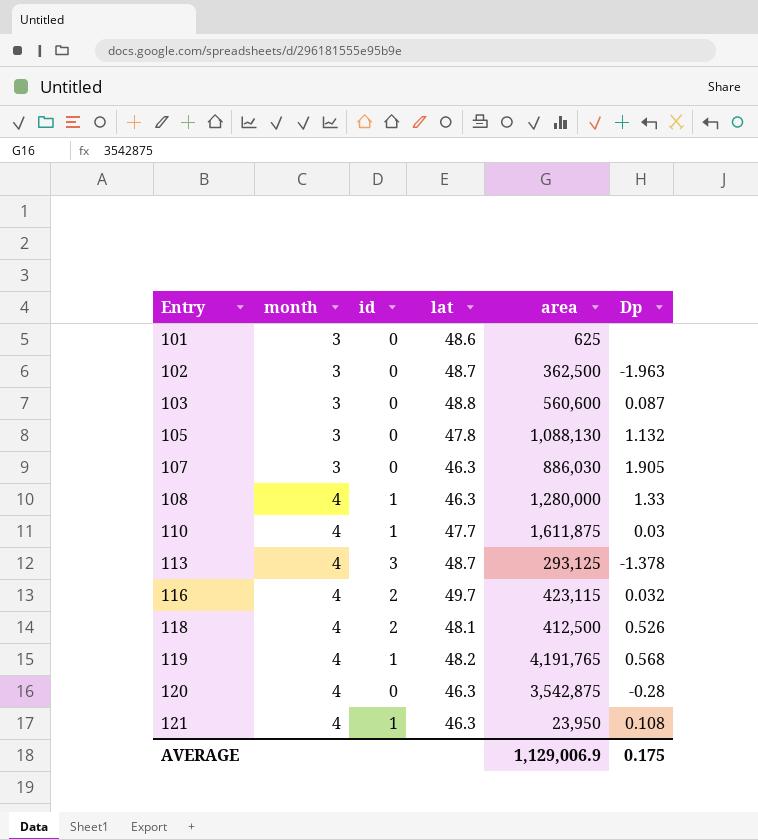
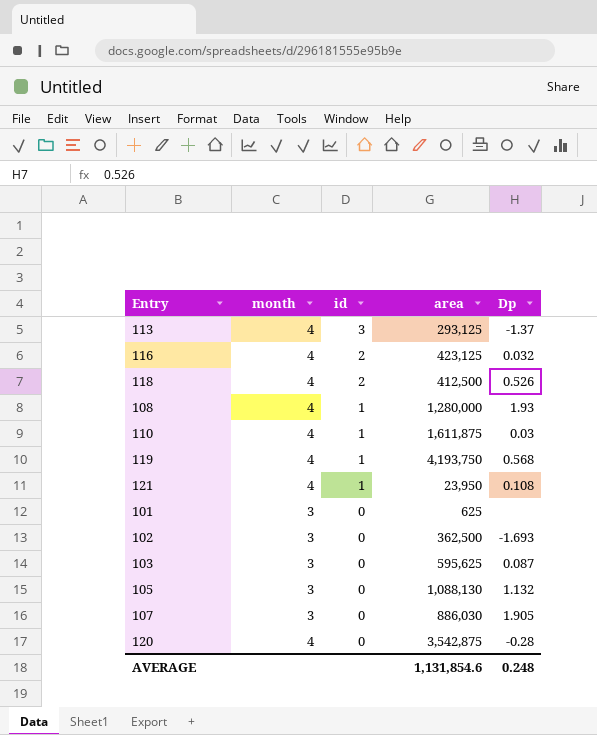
row order: Entry ascending -> id descending
column lat | position: 4 -> none
113 | Dp: -1.378 -> -1.37
116 | area: 423,115 -> 423,125
108 | Dp: 1.33 -> 1.93
119 | area: 4,191,765 -> 4,193,750
102 | Dp: -1.963 -> -1.693
103 | area: 560,600 -> 595,625
AVERAGE | area: 1,129,006.9 -> 1,131,854.6
AVERAGE | Dp: 0.175 -> 0.248

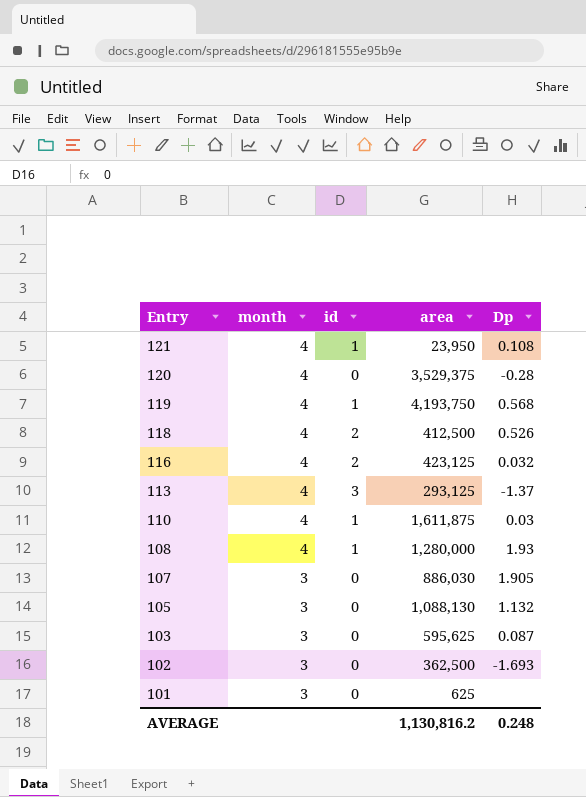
row order: id descending -> Entry descending
120 | area: 3,542,875 -> 3,529,375
AVERAGE | area: 1,131,854.6 -> 1,130,816.2

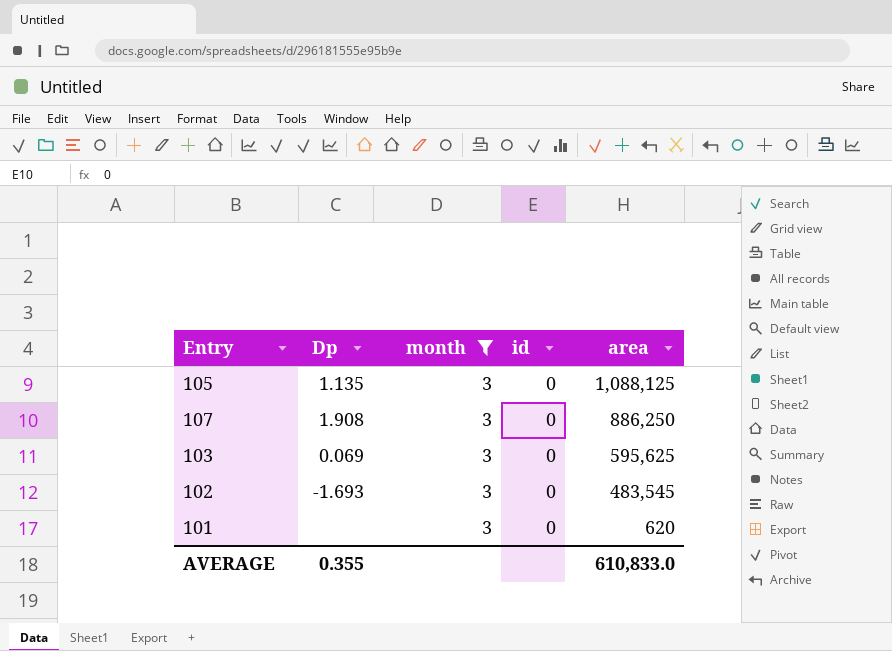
filter: none -> month = 3
row order: Entry descending -> area descending
column Dp | position: 5 -> 2
105 | Dp: 1.132 -> 1.135
105 | area: 1,088,130 -> 1,088,125
107 | Dp: 1.905 -> 1.908
107 | area: 886,030 -> 886,250
103 | Dp: 0.087 -> 0.069
102 | area: 362,500 -> 483,545
101 | area: 625 -> 620
AVERAGE | Dp: 0.248 -> 0.355
AVERAGE | area: 1,130,816.2 -> 610,833.0

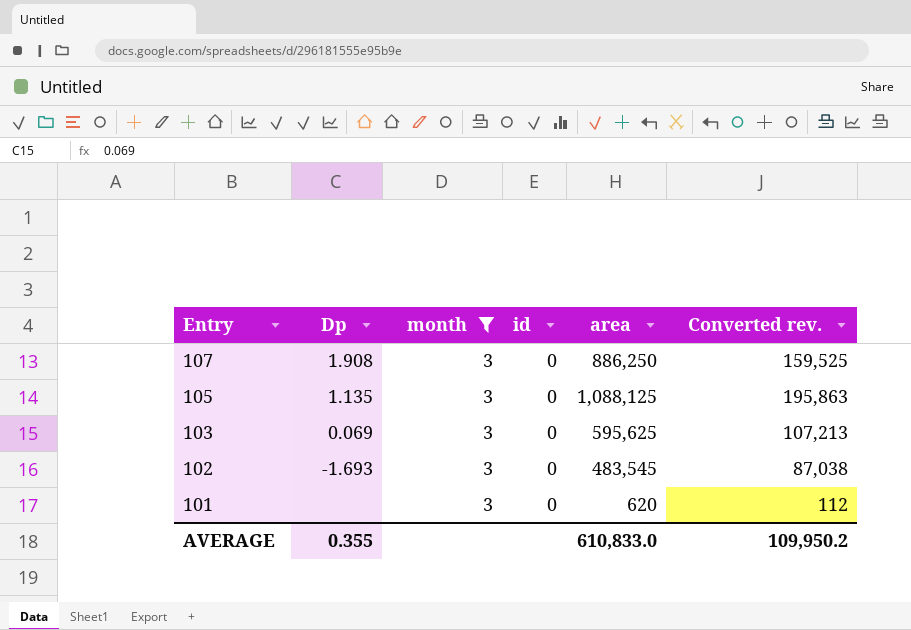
row order: area descending -> Entry descending
column Converted rev. | formula: none -> [area] * 0.18

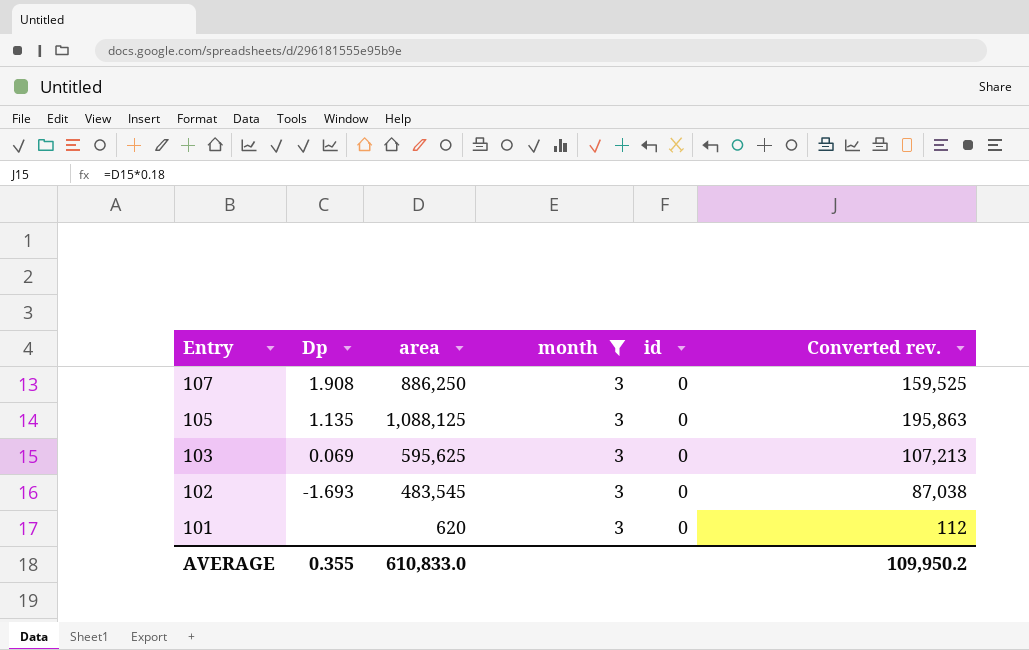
column area | position: 5 -> 3

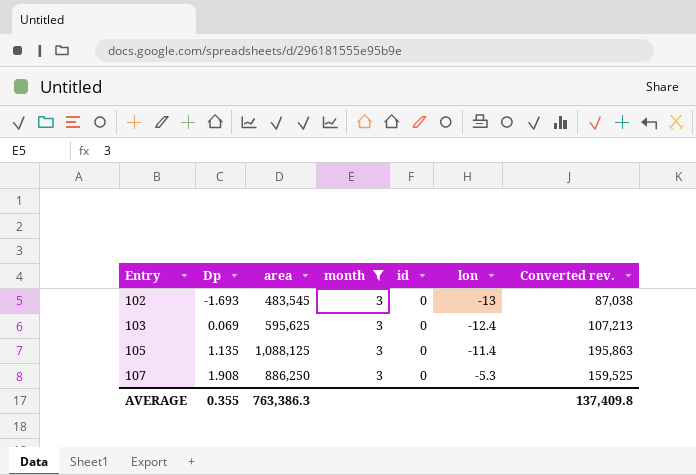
row order: Entry descending -> Entry ascending
column lon | position: none -> 6
row 101: none | 620 | 3 | 0 | 112 -> none
AVERAGE | area: 610,833.0 -> 763,386.3
AVERAGE | Converted rev.: 109,950.2 -> 137,409.8

